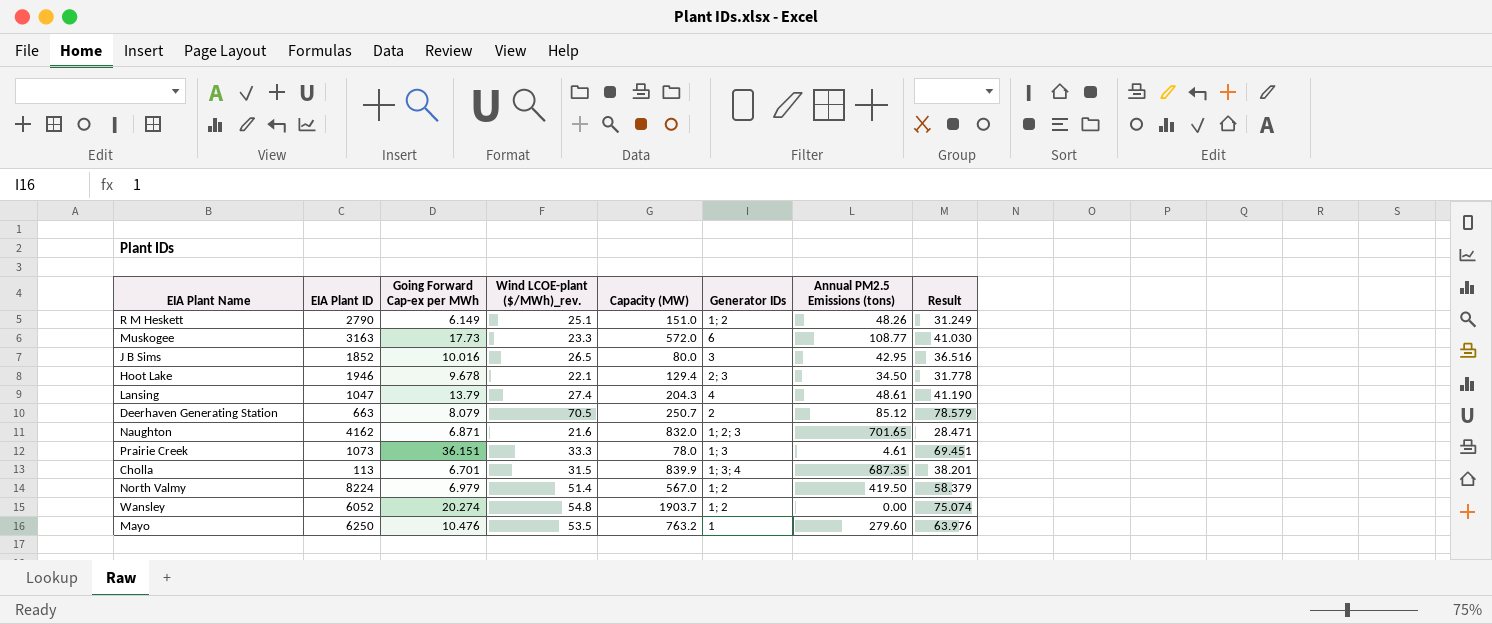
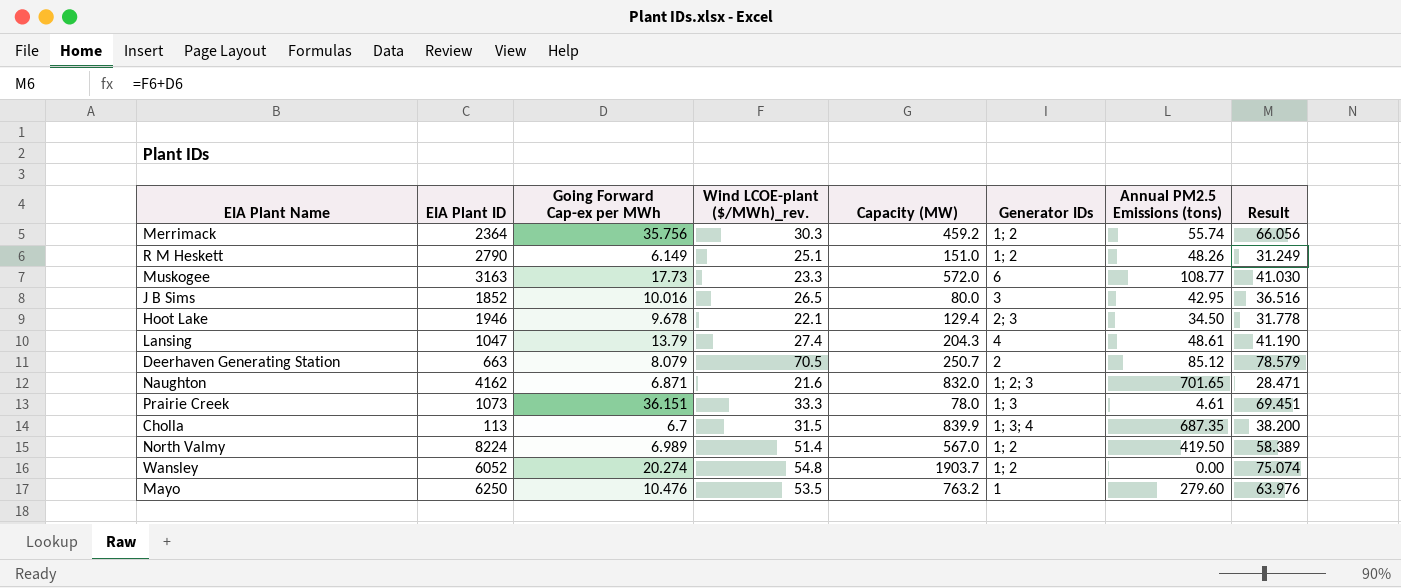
row Merrimack: none -> 2364 | 35.756 | 30.3 | 459.2 | 1; 2 | 55.74 | 66.056
Cholla | Going Forward Cap-ex per MWh: 6.701 -> 6.7
Cholla | Result: 38.201 -> 38.200
North Valmy | Going Forward Cap-ex per MWh: 6.979 -> 6.989
North Valmy | Result: 58.379 -> 58.389

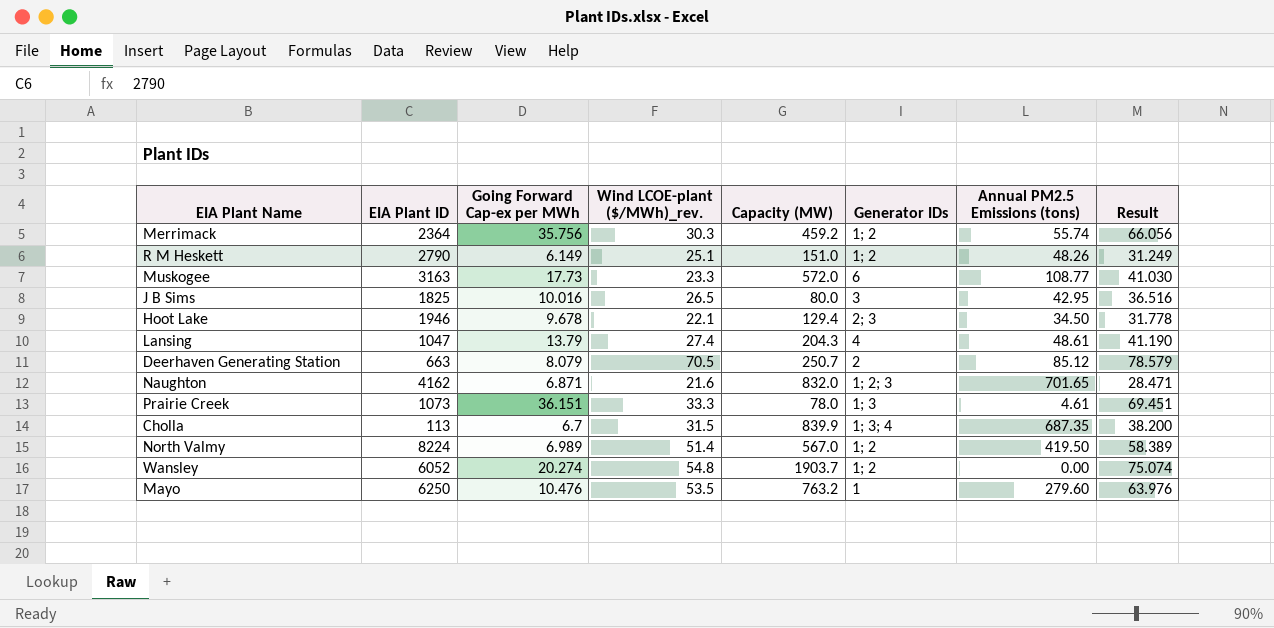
J B Sims | EIA Plant ID: 1852 -> 1825

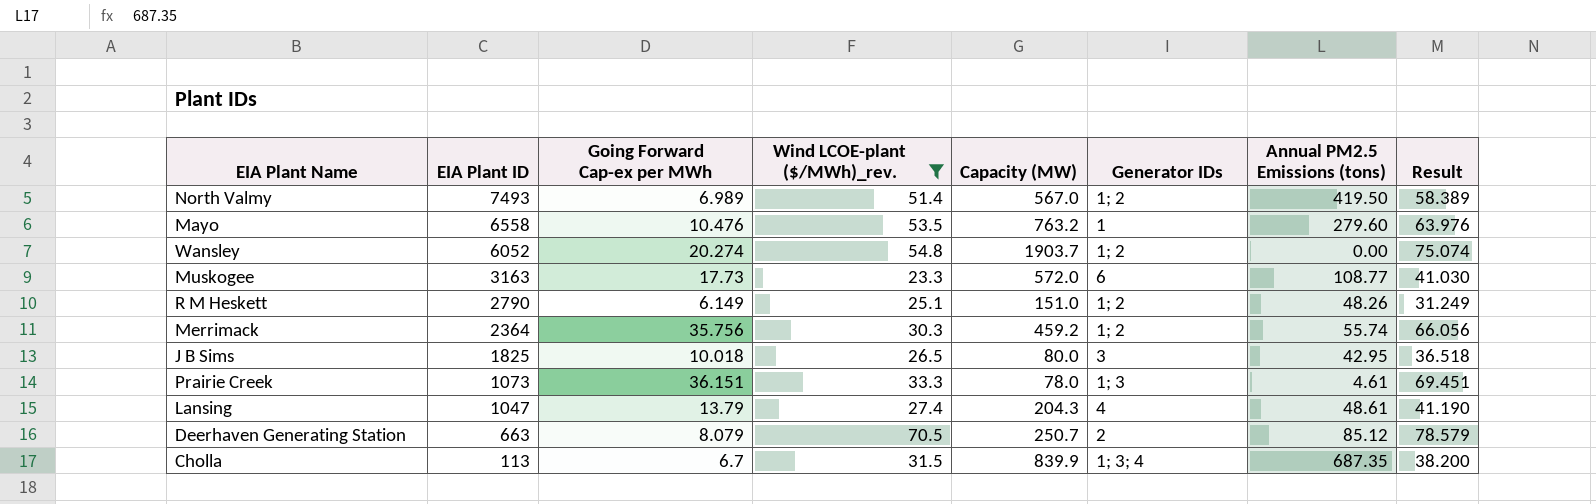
filter: none -> Wind LCOE-plant ($/MWh)_rev. >= 23.3
row order: none -> EIA Plant ID descending
North Valmy | EIA Plant ID: 8224 -> 7493
Mayo | EIA Plant ID: 6250 -> 6558
J B Sims | Going Forward Cap-ex per MWh: 10.016 -> 10.018
J B Sims | Result: 36.516 -> 36.518

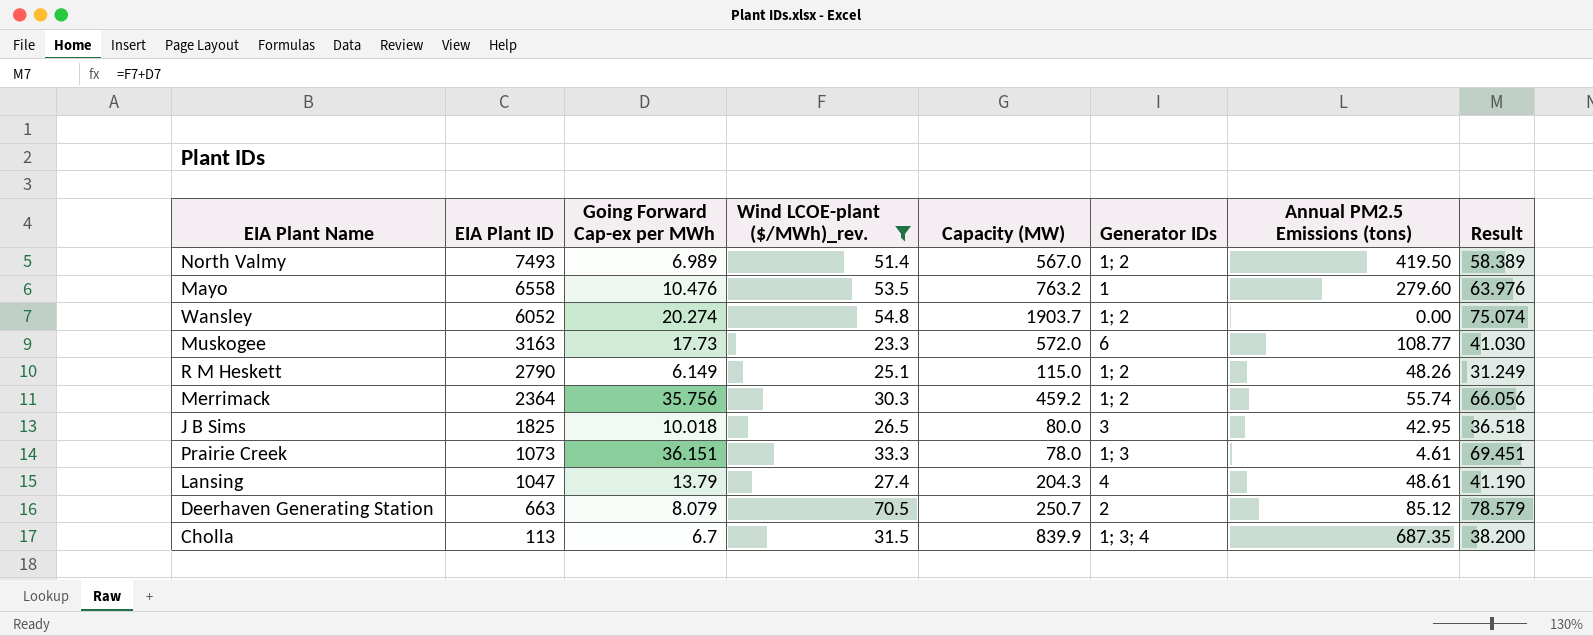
R M Heskett | Capacity (MW): 151.0 -> 115.0

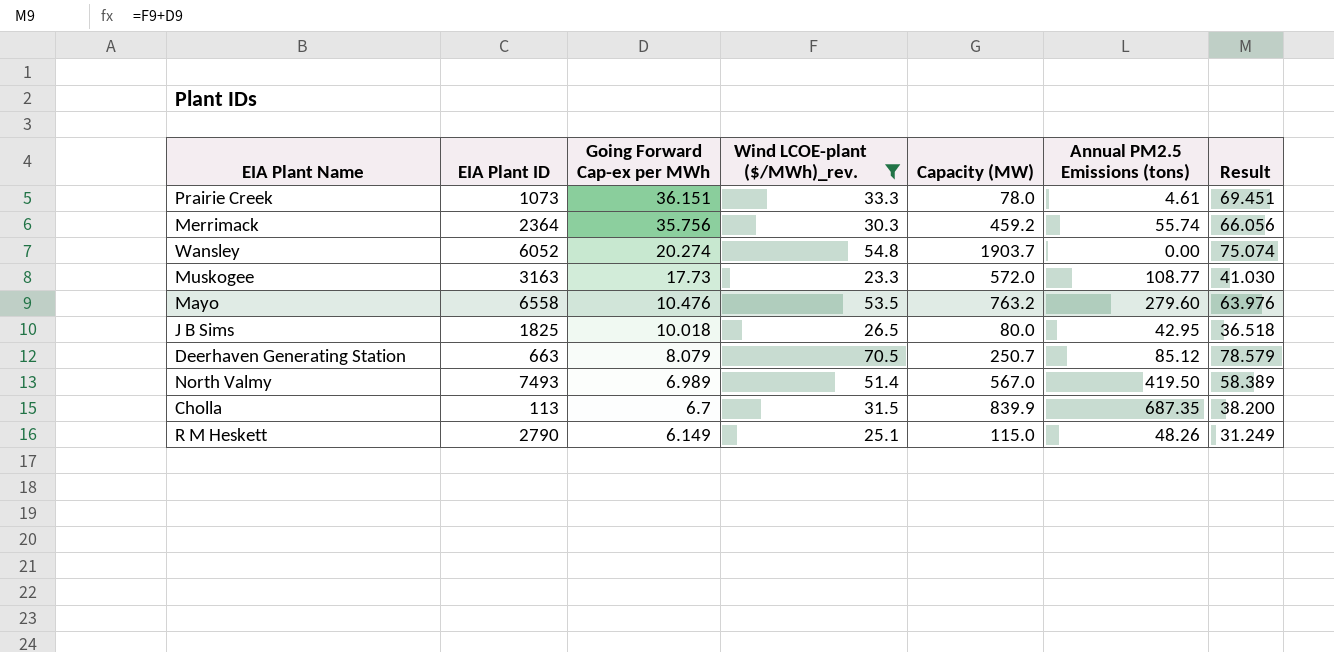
row order: EIA Plant ID descending -> Going Forward Cap-ex per MWh descending
column Generator IDs | position: 6 -> none
row Lansing: 1047 | 13.79 | 27.4 | 204.3 | 4 | 48.61 | 41.190 -> none

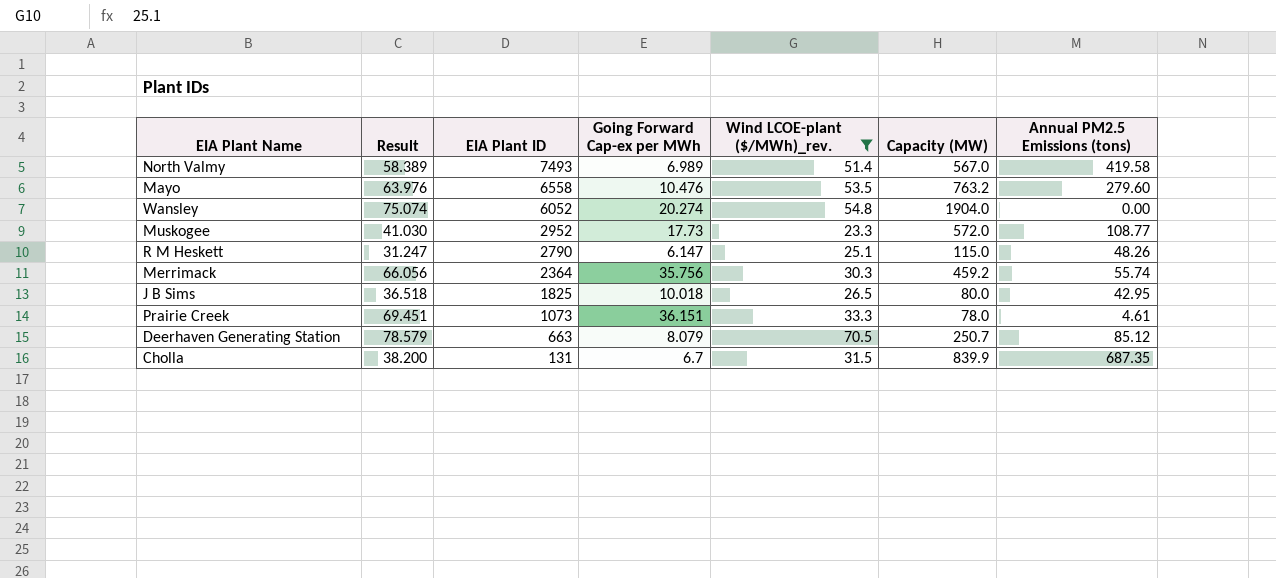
row order: Going Forward Cap-ex per MWh descending -> EIA Plant ID descending
column Result | position: 7 -> 2
North Valmy | Annual PM2.5 Emissions (tons): 419.50 -> 419.58
Wansley | Capacity (MW): 1903.7 -> 1904.0
Muskogee | EIA Plant ID: 3163 -> 2952
R M Heskett | Result: 31.249 -> 31.247
R M Heskett | Going Forward Cap-ex per MWh: 6.149 -> 6.147
Cholla | EIA Plant ID: 113 -> 131

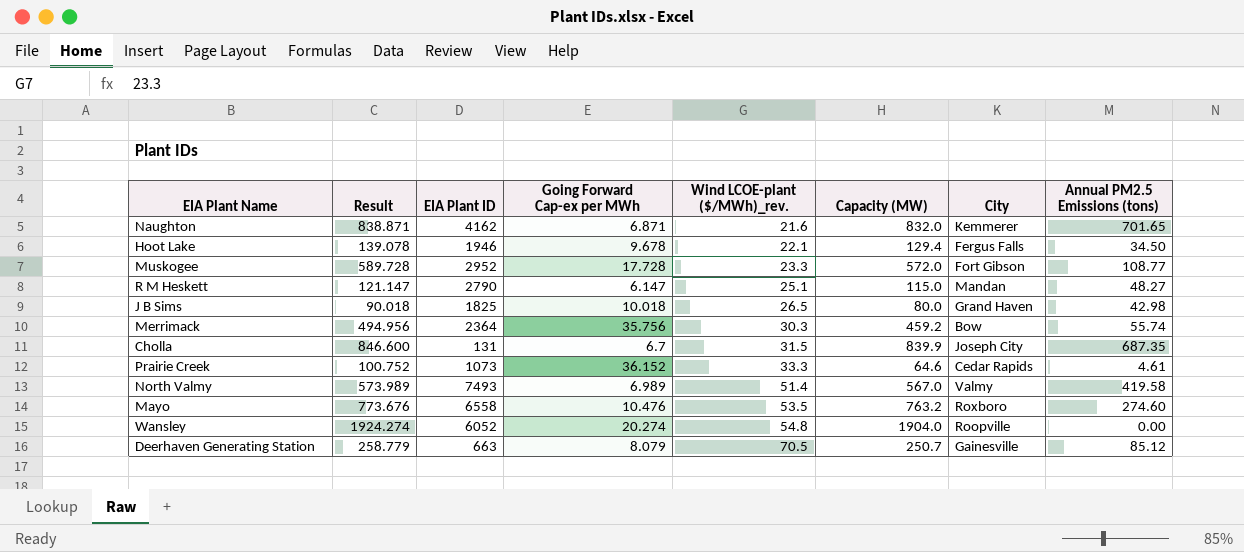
filter: Wind LCOE-plant ($/MWh)_rev. >= 23.3 -> none
row order: EIA Plant ID descending -> Wind LCOE-plant ($/MWh)_rev. ascending
column Result | formula: [Going Forward Cap-ex per MWh] + [Wind LCOE-plant ($/MWh)_rev.] -> [Going Forward Cap-ex per MWh] + [Capacity (MW)]
column City | position: none -> 7
Muskogee | Going Forward Cap-ex per MWh: 17.73 -> 17.728
R M Heskett | Annual PM2.5 Emissions (tons): 48.26 -> 48.27
J B Sims | Annual PM2.5 Emissions (tons): 42.95 -> 42.98
Prairie Creek | Going Forward Cap-ex per MWh: 36.151 -> 36.152
Prairie Creek | Capacity (MW): 78.0 -> 64.6
Mayo | Annual PM2.5 Emissions (tons): 279.60 -> 274.60

